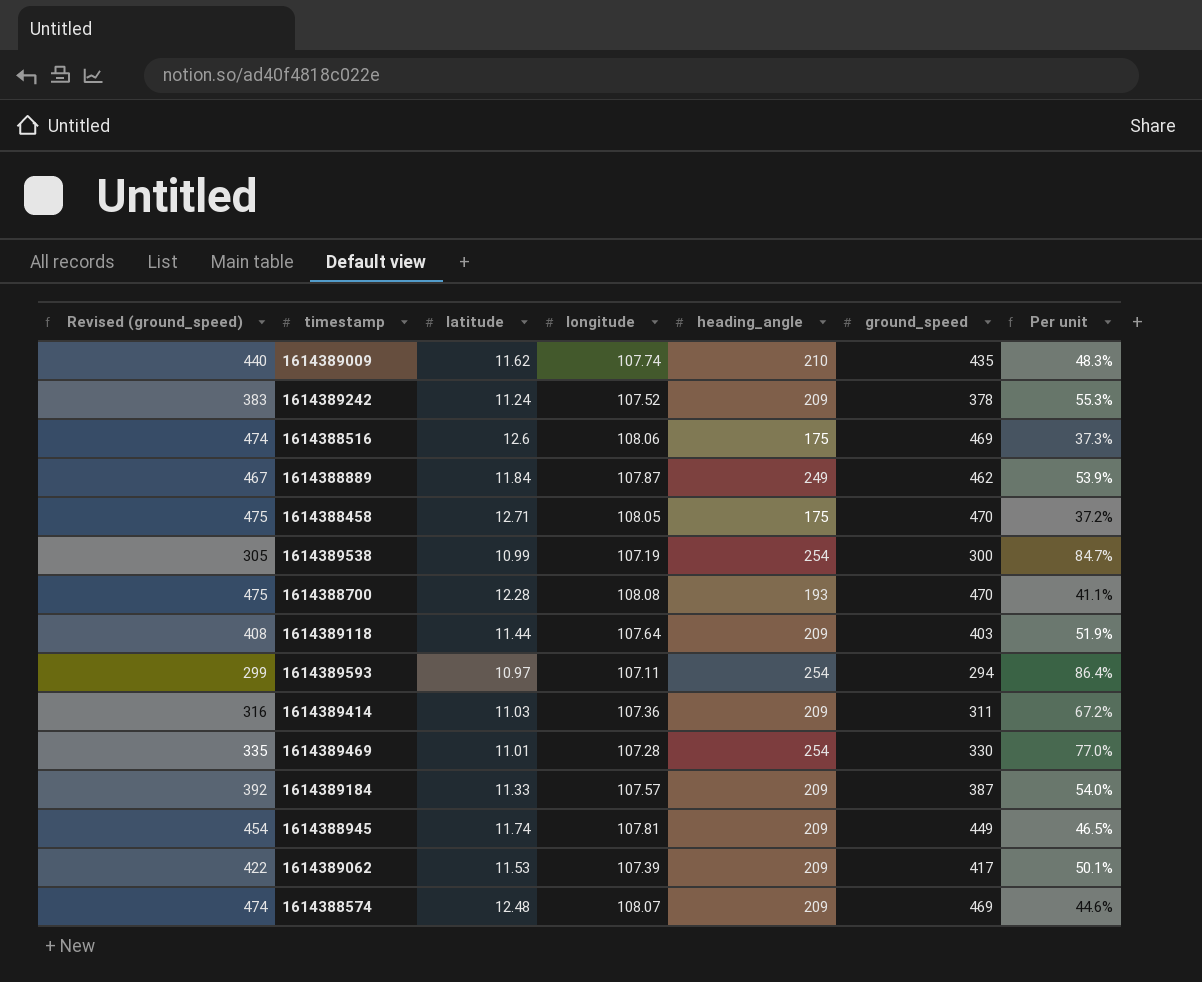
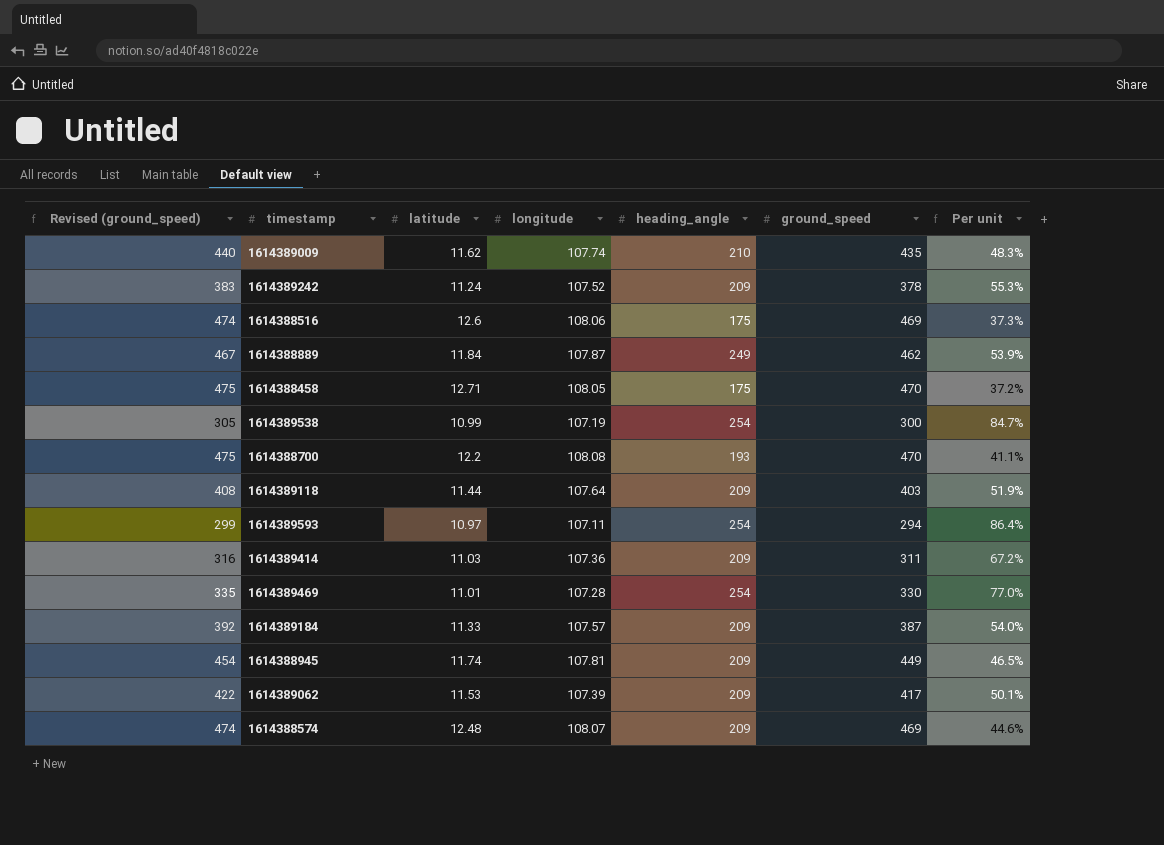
1614388700 | latitude: 12.28 -> 12.2

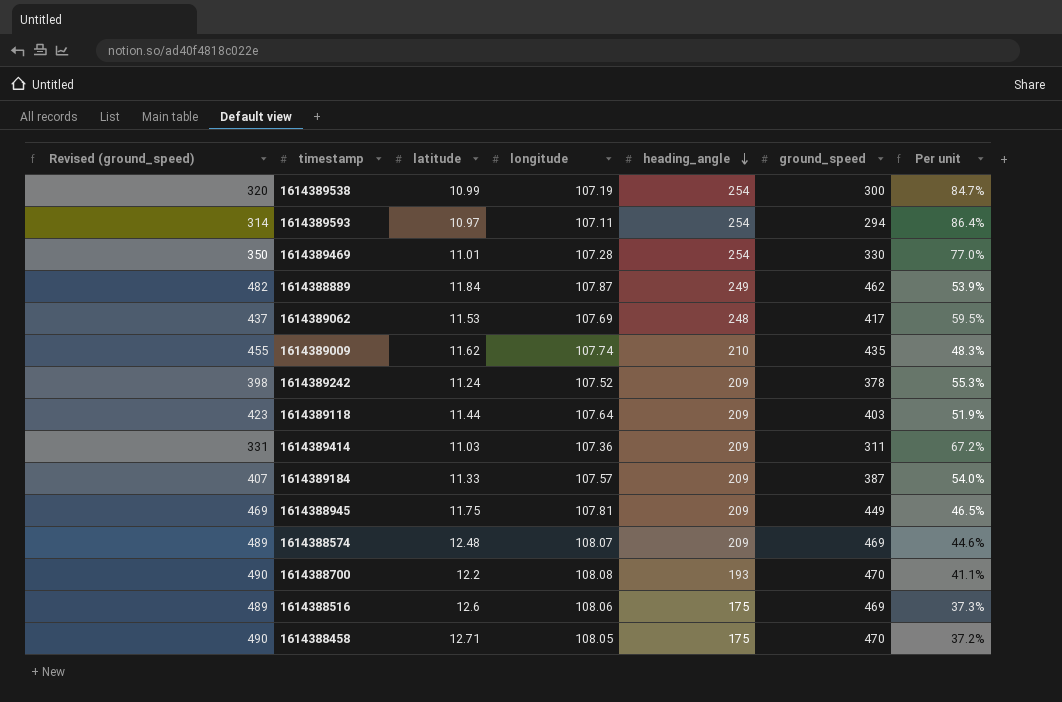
row order: none -> heading_angle descending
column Revised (ground_speed) | formula: [ground_speed] + 5 -> [ground_speed] + 20
1614389062 | longitude: 107.39 -> 107.69
1614389062 | heading_angle: 209 -> 248
1614389062 | Per unit: 50.1% -> 59.5%
1614388945 | latitude: 11.74 -> 11.75

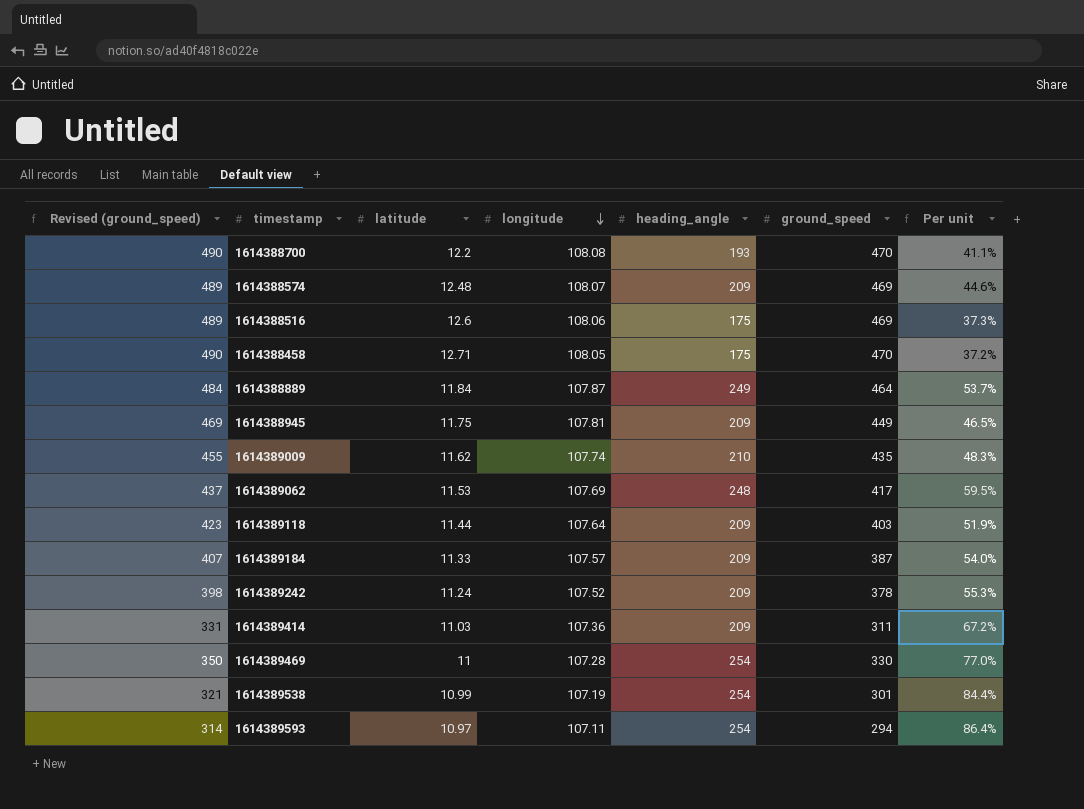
row order: heading_angle descending -> longitude descending
1614388889 | Revised (ground_speed): 482 -> 484
1614388889 | ground_speed: 462 -> 464
1614388889 | Per unit: 53.9% -> 53.7%
1614389469 | latitude: 11.01 -> 11
1614389538 | Revised (ground_speed): 320 -> 321
1614389538 | ground_speed: 300 -> 301
1614389538 | Per unit: 84.7% -> 84.4%

